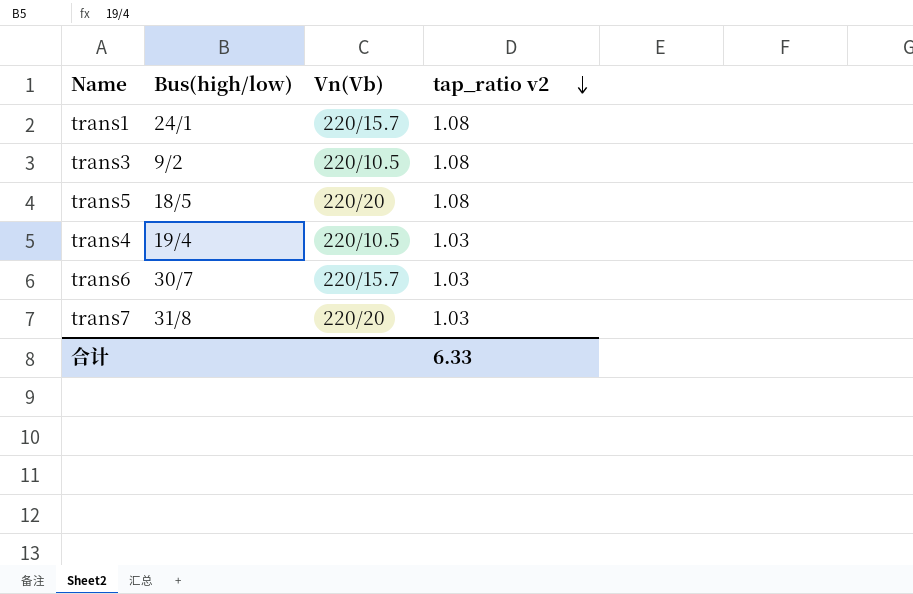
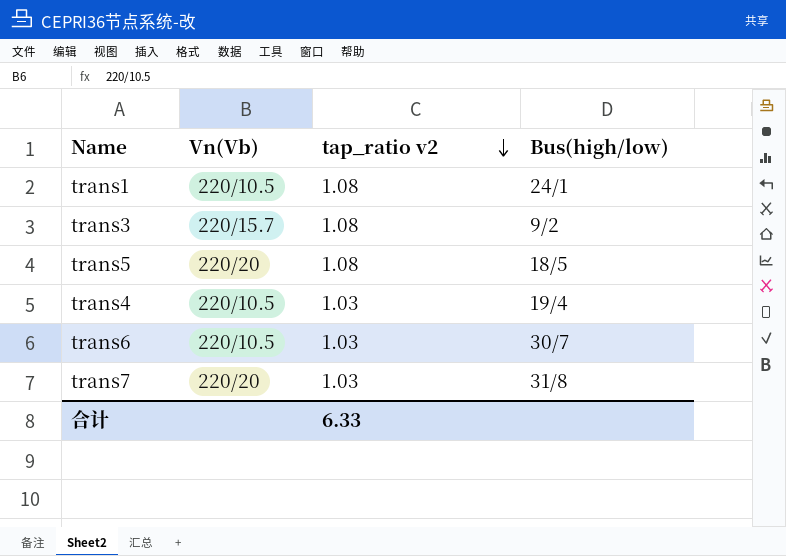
column Bus(high/low) | position: 2 -> 4
trans1 | Vn(Vb): 220/15.7 -> 220/10.5
trans3 | Vn(Vb): 220/10.5 -> 220/15.7
trans6 | Vn(Vb): 220/15.7 -> 220/10.5

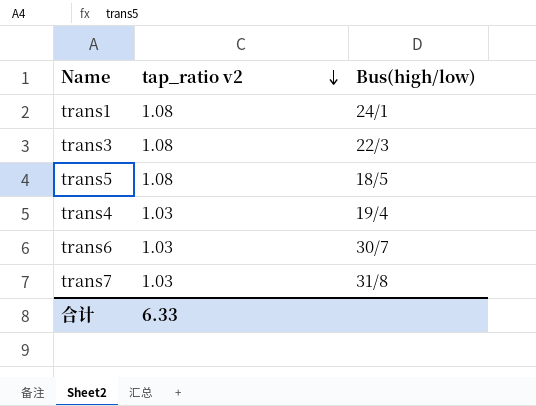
column Vn(Vb) | position: 2 -> none
trans3 | Bus(high/low): 9/2 -> 22/3

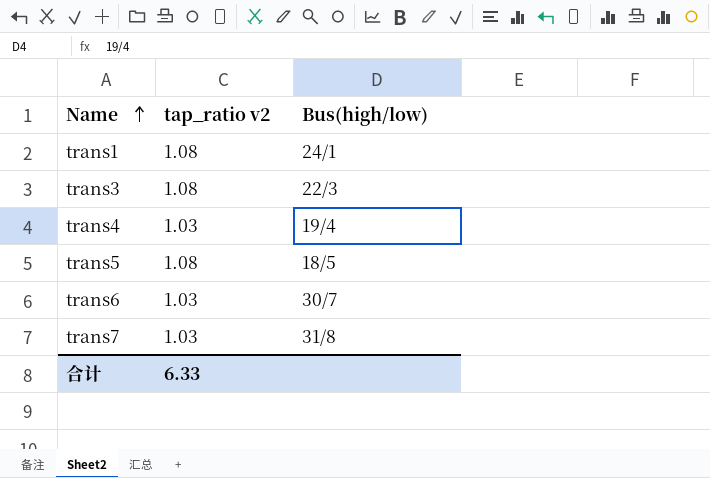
row order: tap_ratio v2 descending -> Name ascending

